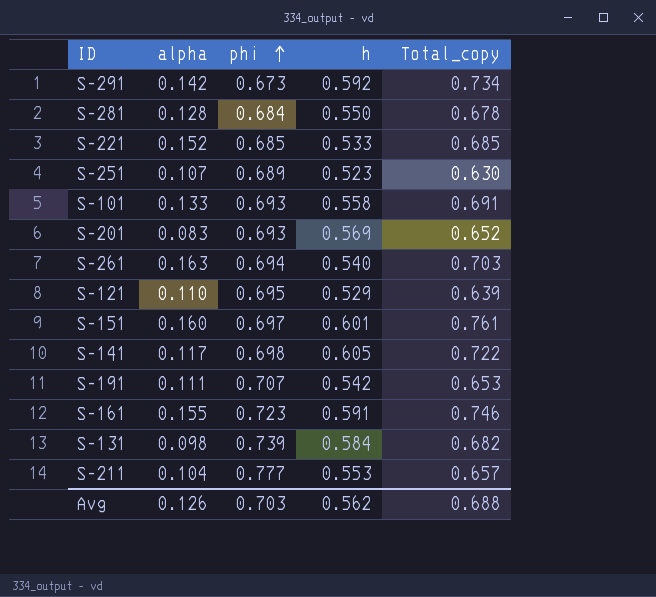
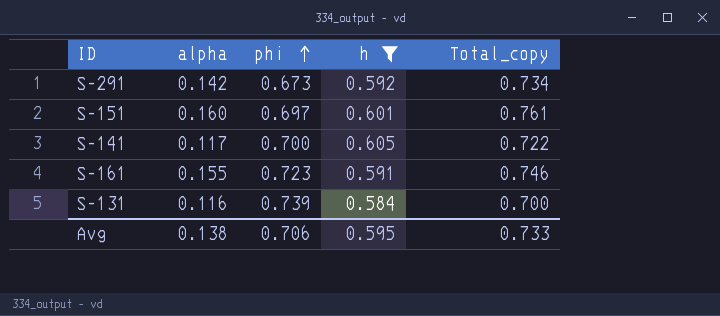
filter: none -> h >= 0.584
S-141 | phi: 0.698 -> 0.700
S-131 | alpha: 0.098 -> 0.116
S-131 | Total_copy: 0.682 -> 0.700
Avg | alpha: 0.126 -> 0.138
Avg | phi: 0.703 -> 0.706
Avg | h: 0.562 -> 0.595
Avg | Total_copy: 0.688 -> 0.733

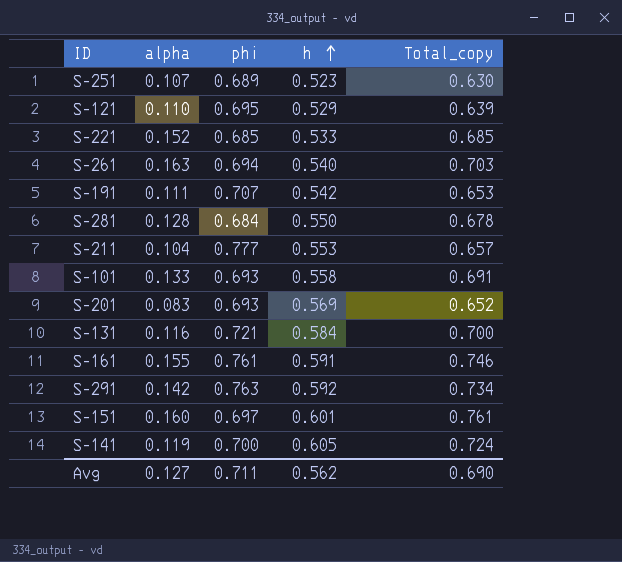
filter: h >= 0.584 -> none
row order: phi ascending -> h ascending
S-131 | phi: 0.739 -> 0.721
S-161 | phi: 0.723 -> 0.761
S-291 | phi: 0.673 -> 0.763
S-141 | alpha: 0.117 -> 0.119
S-141 | Total_copy: 0.722 -> 0.724
Avg | alpha: 0.138 -> 0.127
Avg | phi: 0.706 -> 0.711
Avg | h: 0.595 -> 0.562
Avg | Total_copy: 0.733 -> 0.690

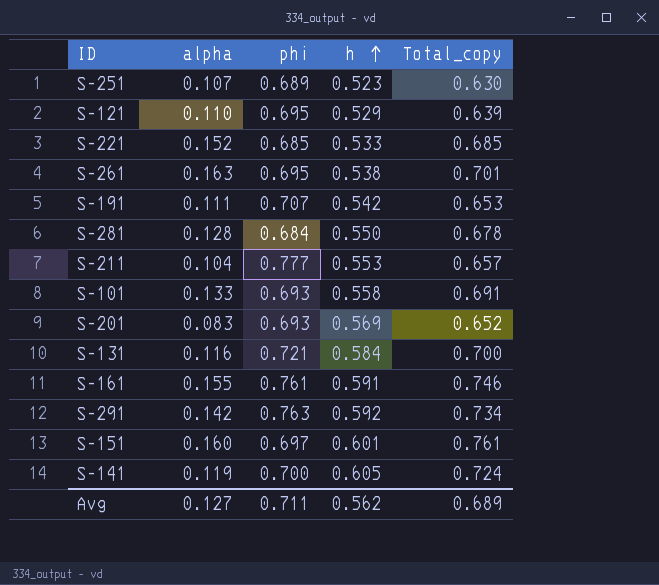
S-261 | phi: 0.694 -> 0.695
S-261 | h: 0.540 -> 0.538
S-261 | Total_copy: 0.703 -> 0.701
Avg | Total_copy: 0.690 -> 0.689

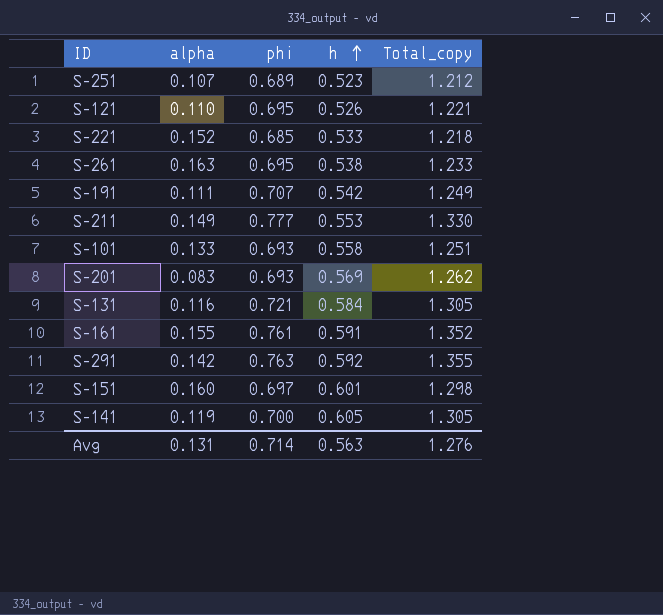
column Total_copy | formula: [alpha] + [h] -> [phi] + [h]
row S-281: 0.128 | 0.684 | 0.550 | 0.678 -> none
S-121 | h: 0.529 -> 0.526
S-211 | alpha: 0.104 -> 0.149
Avg | alpha: 0.127 -> 0.131
Avg | phi: 0.711 -> 0.714
Avg | h: 0.562 -> 0.563
Avg | Total_copy: 0.689 -> 1.276

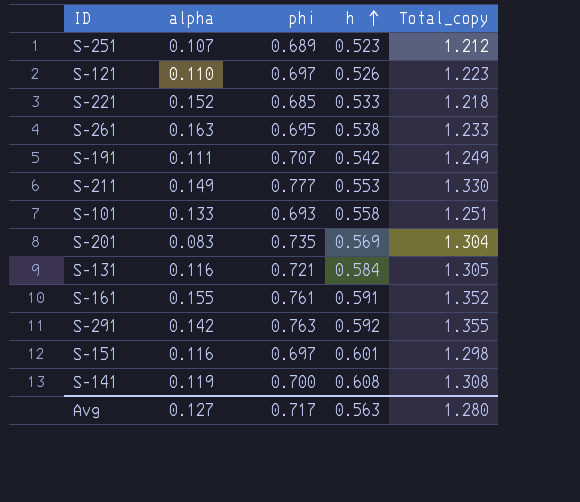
S-121 | phi: 0.695 -> 0.697
S-121 | Total_copy: 1.221 -> 1.223
S-201 | phi: 0.693 -> 0.735
S-201 | Total_copy: 1.262 -> 1.304
S-151 | alpha: 0.160 -> 0.116
S-141 | h: 0.605 -> 0.608
S-141 | Total_copy: 1.305 -> 1.308
Avg | alpha: 0.131 -> 0.127
Avg | phi: 0.714 -> 0.717
Avg | Total_copy: 1.276 -> 1.280

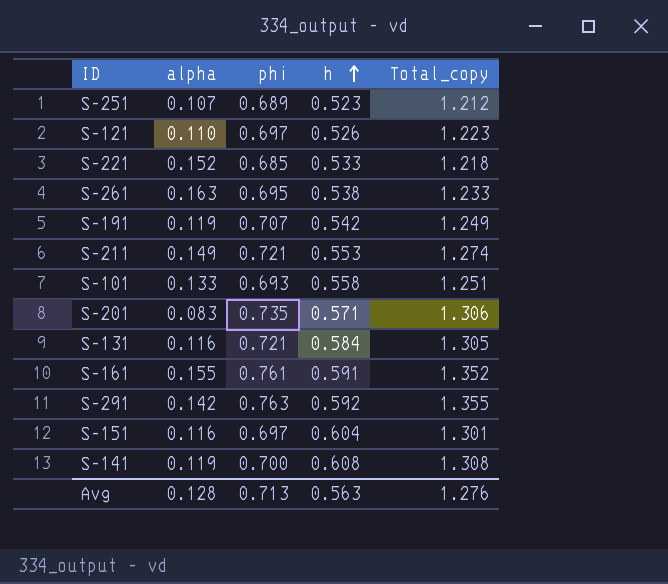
S-191 | alpha: 0.111 -> 0.119
S-211 | phi: 0.777 -> 0.721
S-211 | Total_copy: 1.330 -> 1.274
S-201 | h: 0.569 -> 0.571
S-201 | Total_copy: 1.304 -> 1.306
S-151 | h: 0.601 -> 0.604
S-151 | Total_copy: 1.298 -> 1.301
Avg | alpha: 0.127 -> 0.128
Avg | phi: 0.717 -> 0.713
Avg | Total_copy: 1.280 -> 1.276

